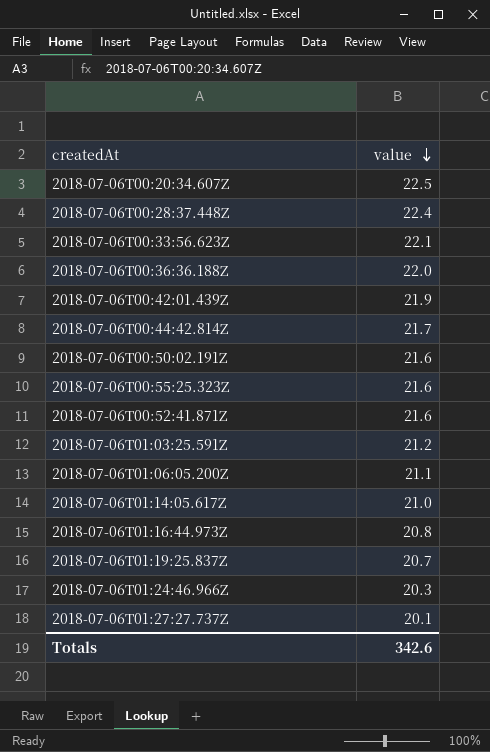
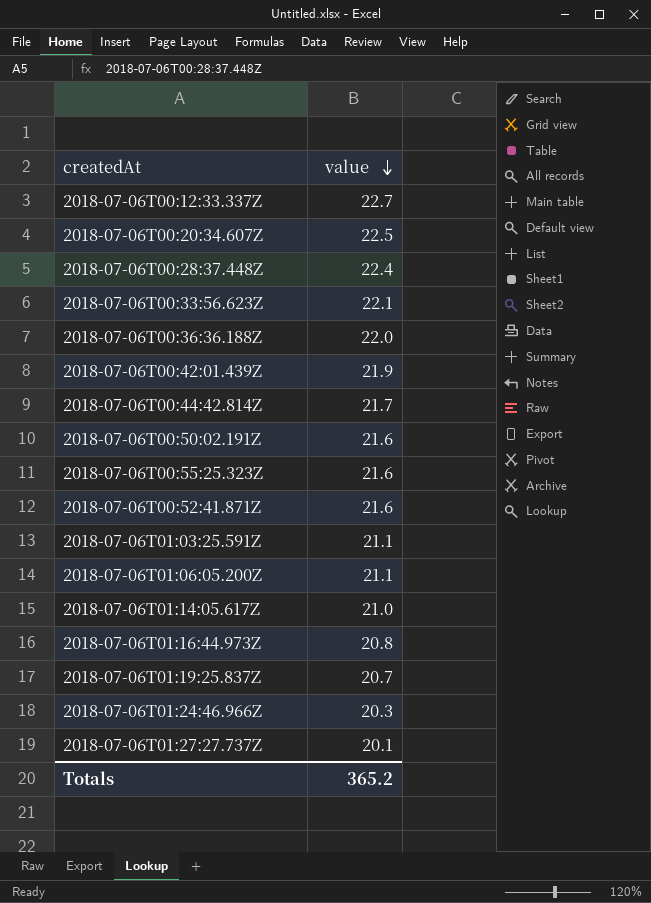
row 2018-07-06T00:12:33.337Z: none -> 22.7
2018-07-06T01:03:25.591Z | value: 21.2 -> 21.1
Totals | value: 342.6 -> 365.2

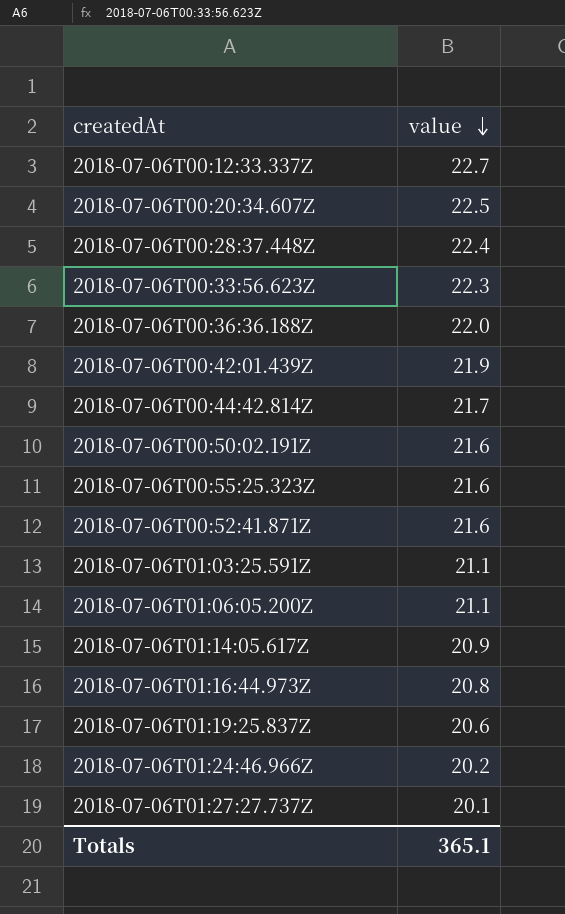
2018-07-06T00:33:56.623Z | value: 22.1 -> 22.3
2018-07-06T01:14:05.617Z | value: 21.0 -> 20.9
2018-07-06T01:19:25.837Z | value: 20.7 -> 20.6
2018-07-06T01:24:46.966Z | value: 20.3 -> 20.2
Totals | value: 365.2 -> 365.1

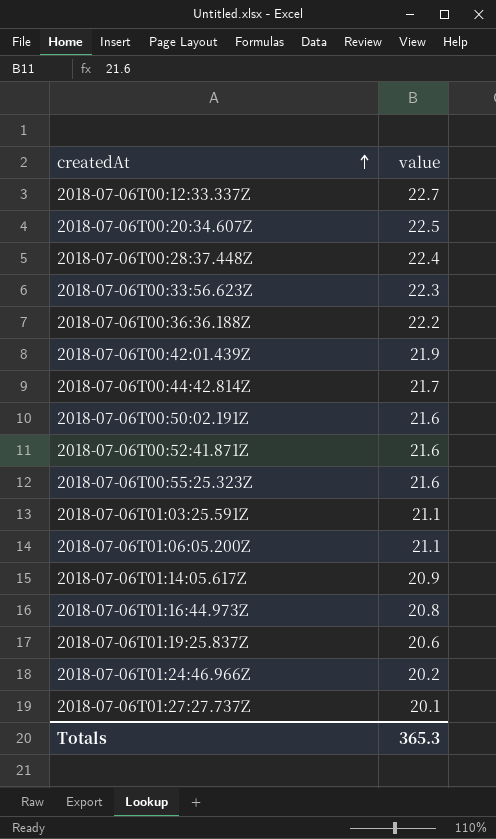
row order: value descending -> createdAt ascending
2018-07-06T00:36:36.188Z | value: 22.0 -> 22.2
Totals | value: 365.1 -> 365.3

